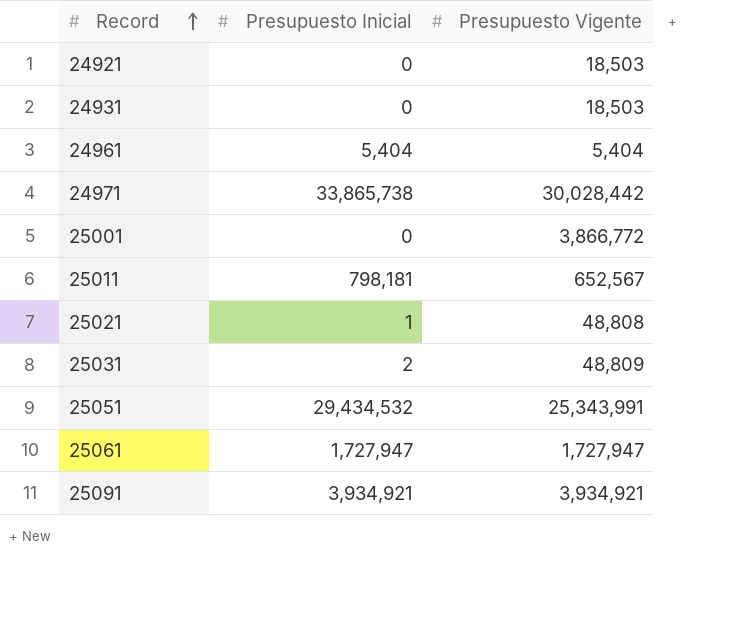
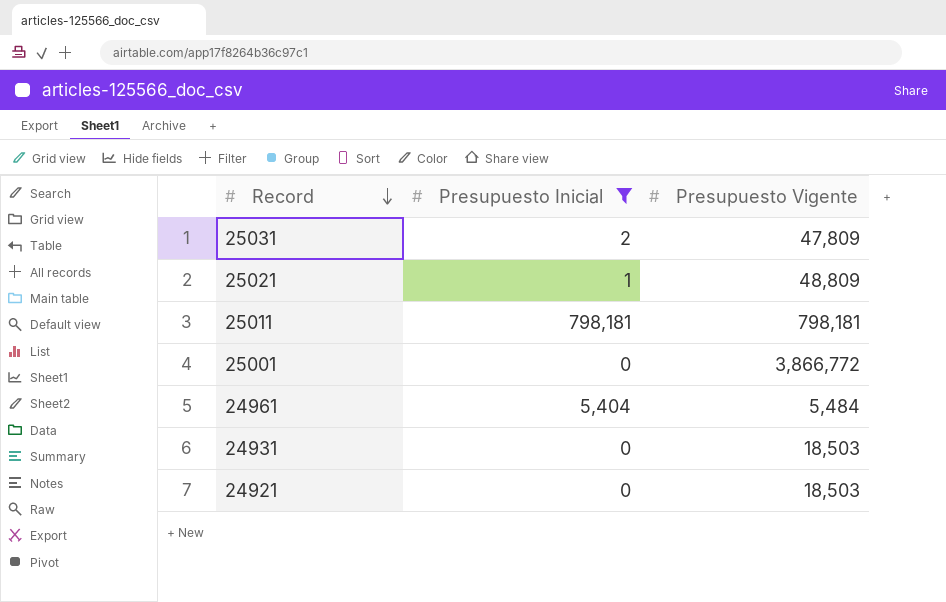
filter: none -> Presupuesto Inicial <= 798,181
row order: Record ascending -> Record descending
25031 | Presupuesto Vigente: 48,809 -> 47,809
25021 | Presupuesto Vigente: 48,808 -> 48,809
25011 | Presupuesto Vigente: 652,567 -> 798,181
24961 | Presupuesto Vigente: 5,404 -> 5,484

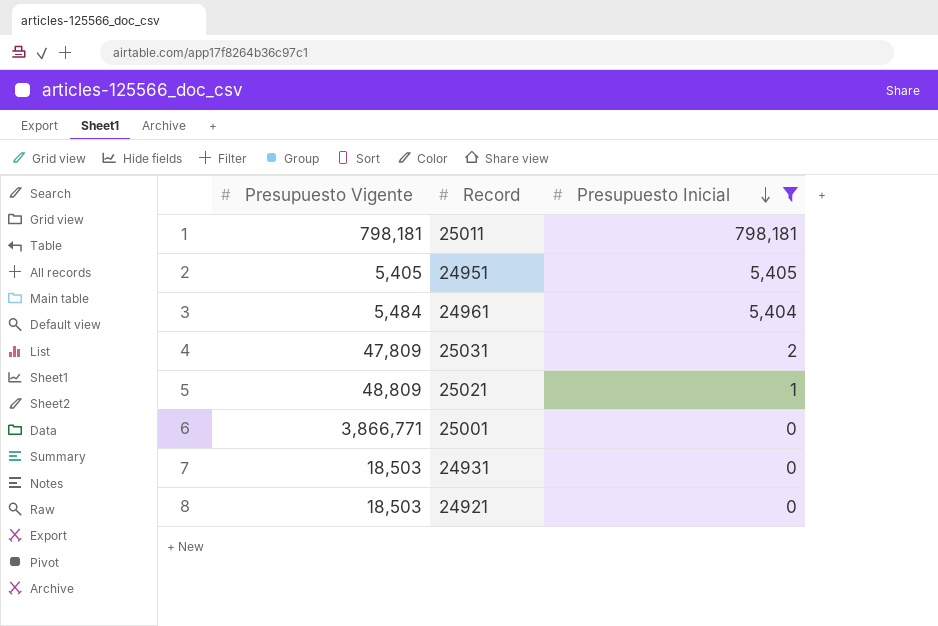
row order: Record descending -> Presupuesto Inicial descending
column Presupuesto Vigente | position: 3 -> 1
row 24951: none -> 5,405 | 5,405
25001 | Presupuesto Vigente: 3,866,772 -> 3,866,771

